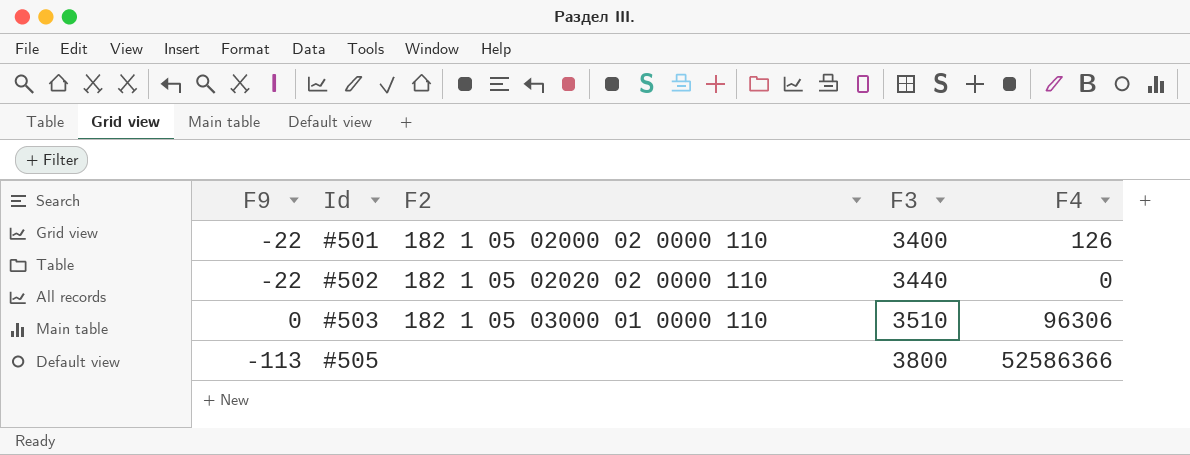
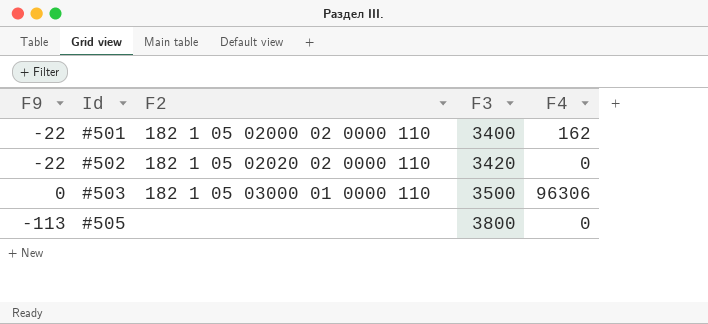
#501 | F4: 126 -> 162
#502 | F3: 3440 -> 3420
#503 | F3: 3510 -> 3500
#505 | F4: 52586366 -> 0

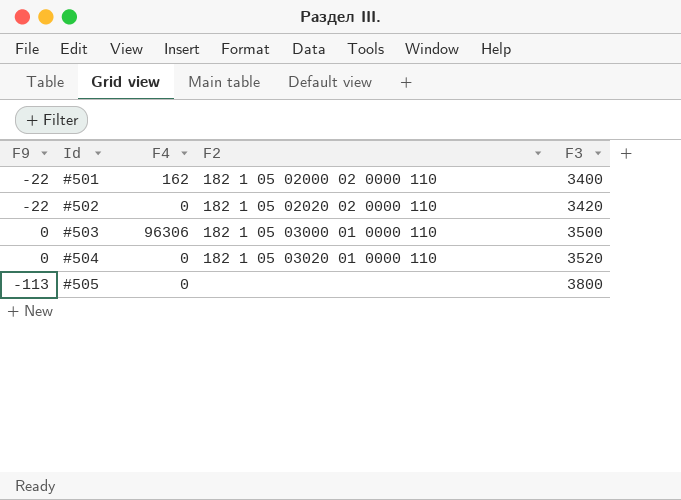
column F4 | position: 5 -> 3
row #504: none -> 0 | 0 | 182 1 05 03020 01 0000 110 | 3520

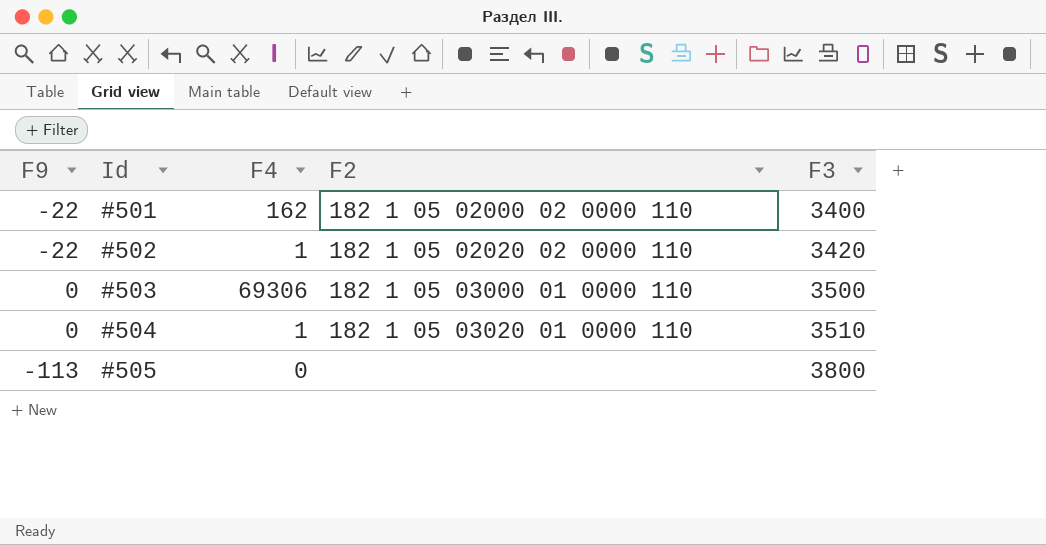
#502 | F4: 0 -> 1
#503 | F4: 96306 -> 69306
#504 | F4: 0 -> 1
#504 | F3: 3520 -> 3510

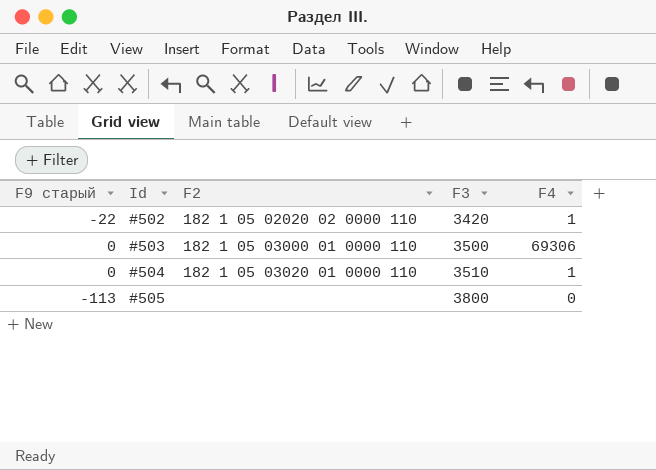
column name: F9 -> F9 старый
column F4 | position: 3 -> 5
row #501: -22 | 162 | 182 1 05 02000 02 0000 110 | 3400 -> none

